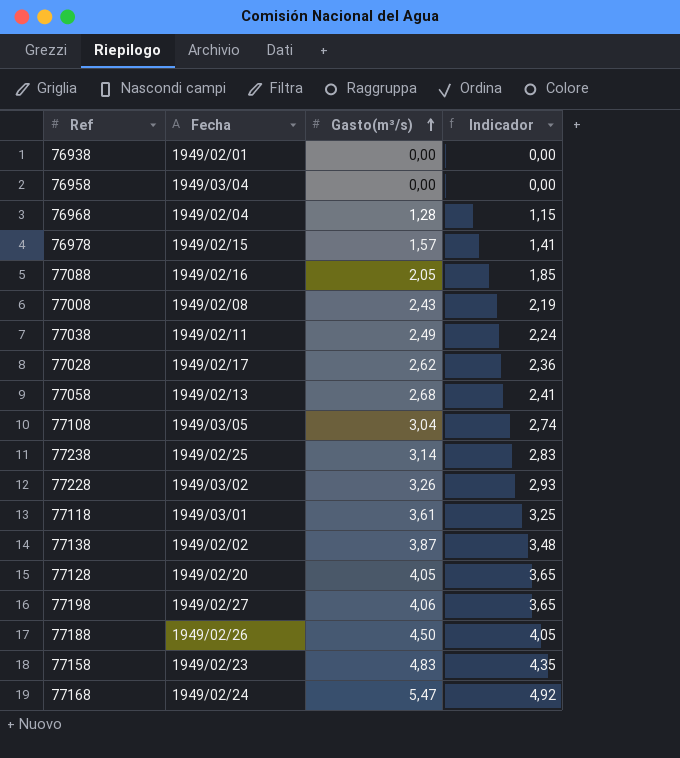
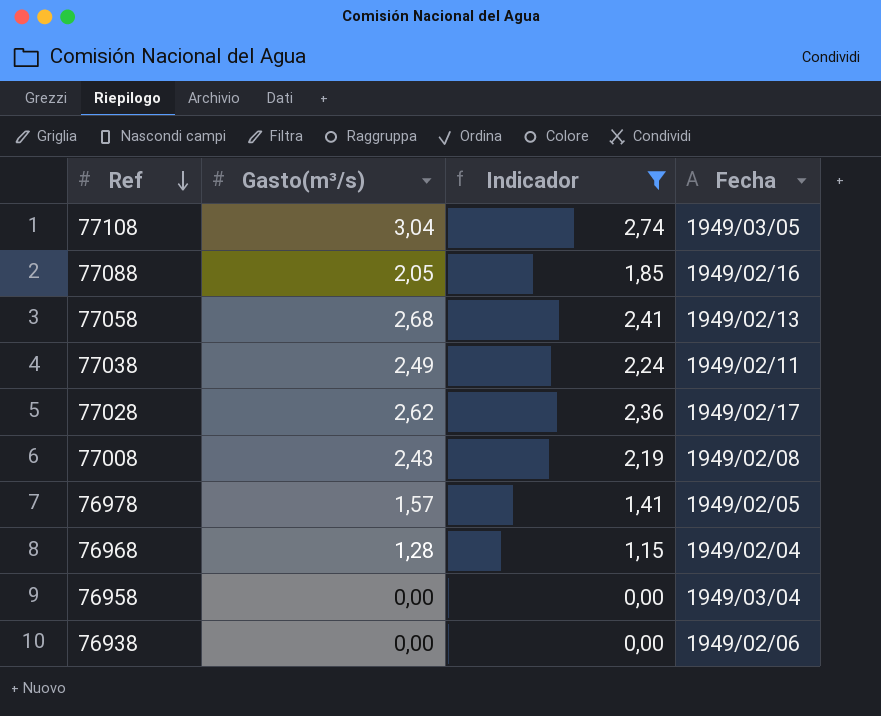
filter: none -> Indicador <= 2,74
row order: Gasto(m³/s) ascending -> Ref descending
column Fecha | position: 2 -> 4
76978 | Fecha: 1949/02/15 -> 1949/02/05
76938 | Fecha: 1949/02/01 -> 1949/02/06

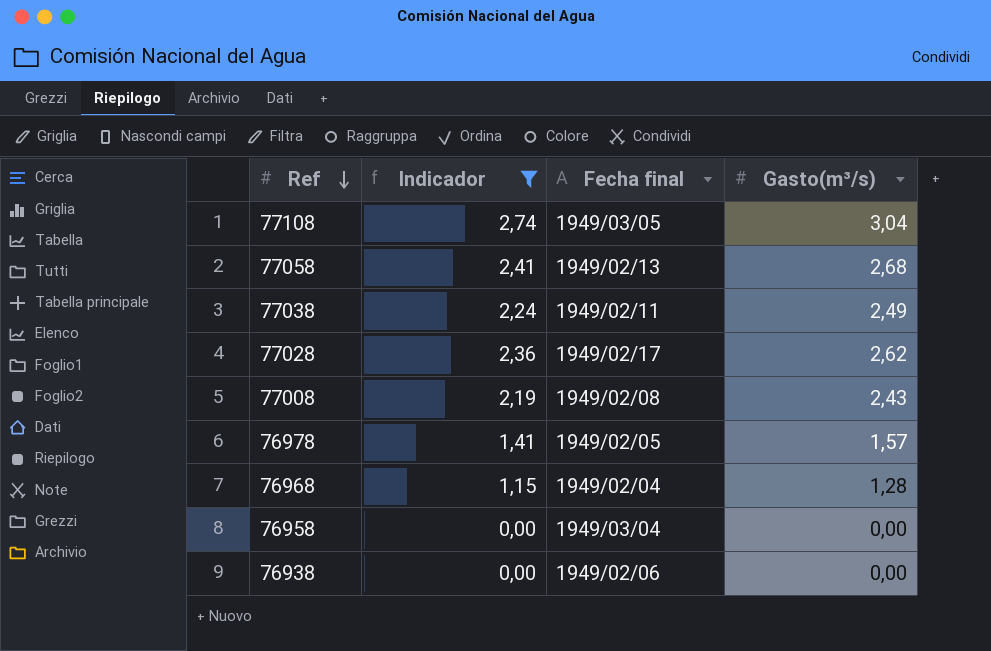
column name: Fecha -> Fecha final
column Gasto(m³/s) | position: 2 -> 4
row 77088: 2,05 | 1,85 | 1949/02/16 -> none

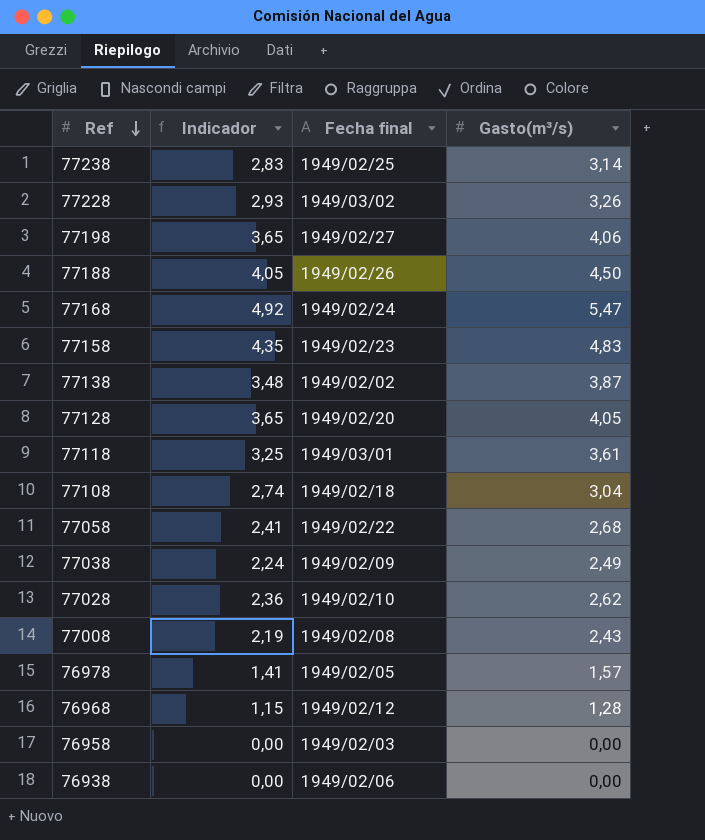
filter: Indicador <= 2,74 -> none
77108 | Fecha final: 1949/03/05 -> 1949/02/18
77058 | Fecha final: 1949/02/13 -> 1949/02/22
77038 | Fecha final: 1949/02/11 -> 1949/02/09
77028 | Fecha final: 1949/02/17 -> 1949/02/10
76968 | Fecha final: 1949/02/04 -> 1949/02/12
76958 | Fecha final: 1949/03/04 -> 1949/02/03

